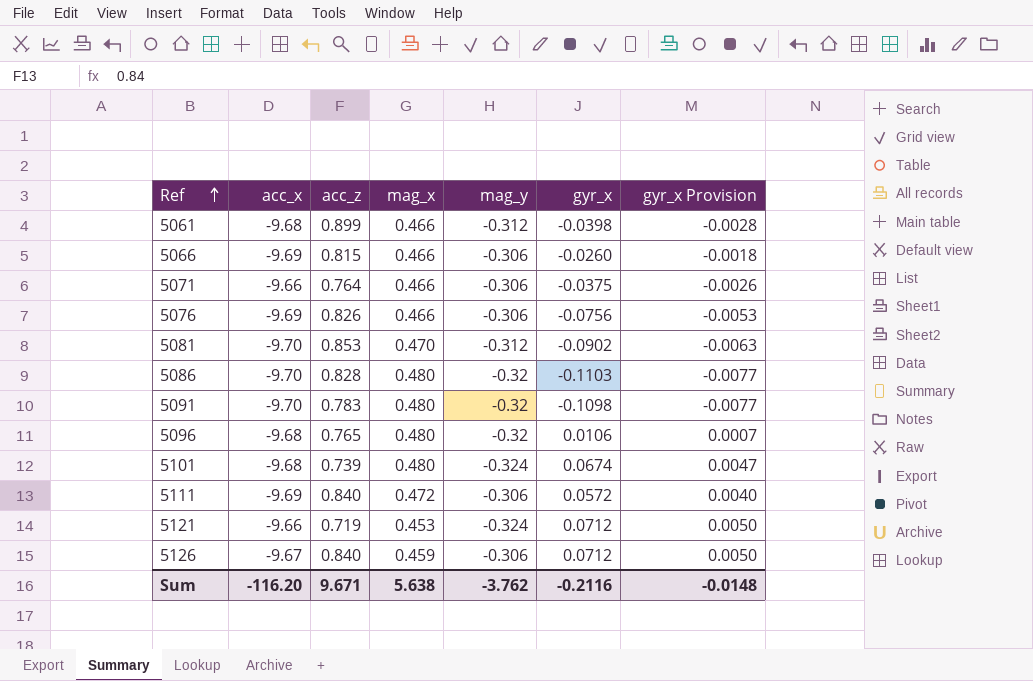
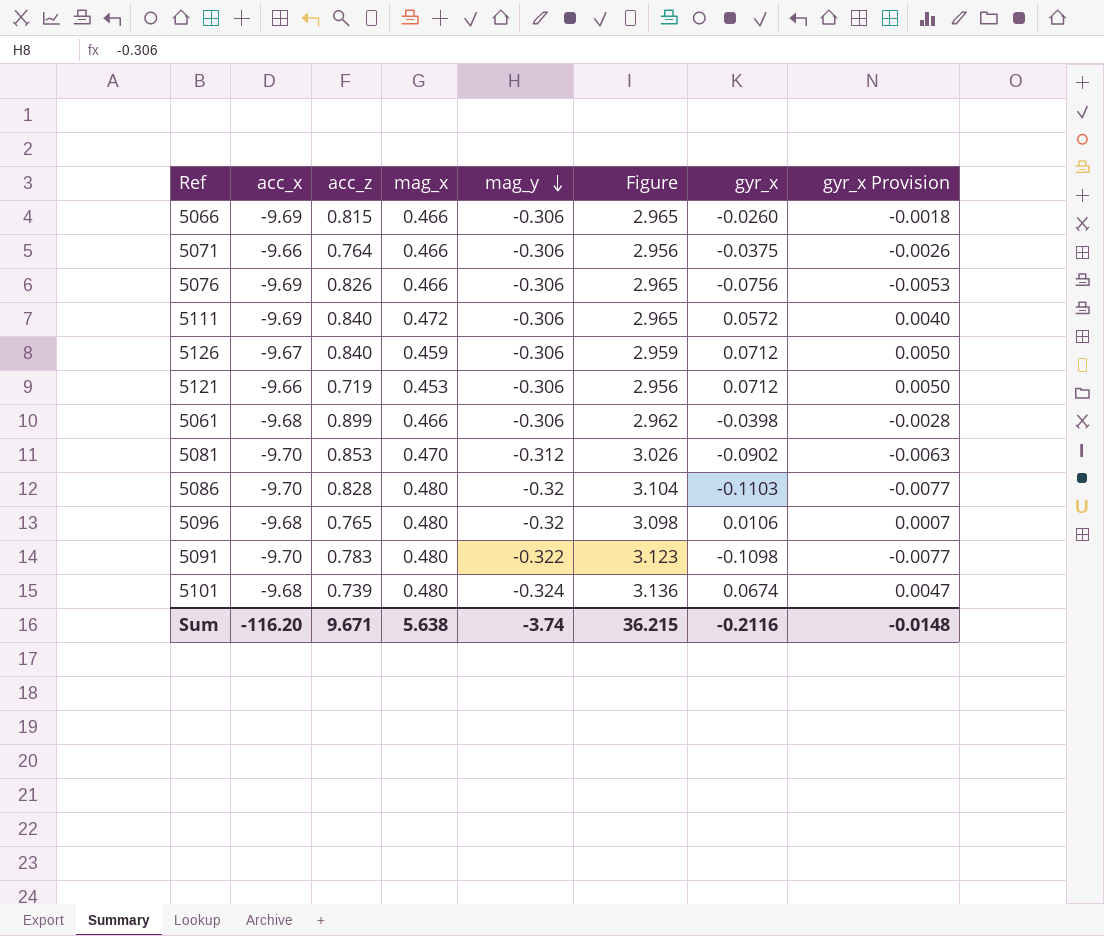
row order: Ref ascending -> mag_y descending
column Figure | formula: none -> [acc_x] * [mag_y]
5121 | mag_y: -0.324 -> -0.306
5061 | mag_y: -0.312 -> -0.306
5091 | mag_y: -0.32 -> -0.322
Sum | mag_y: -3.762 -> -3.74

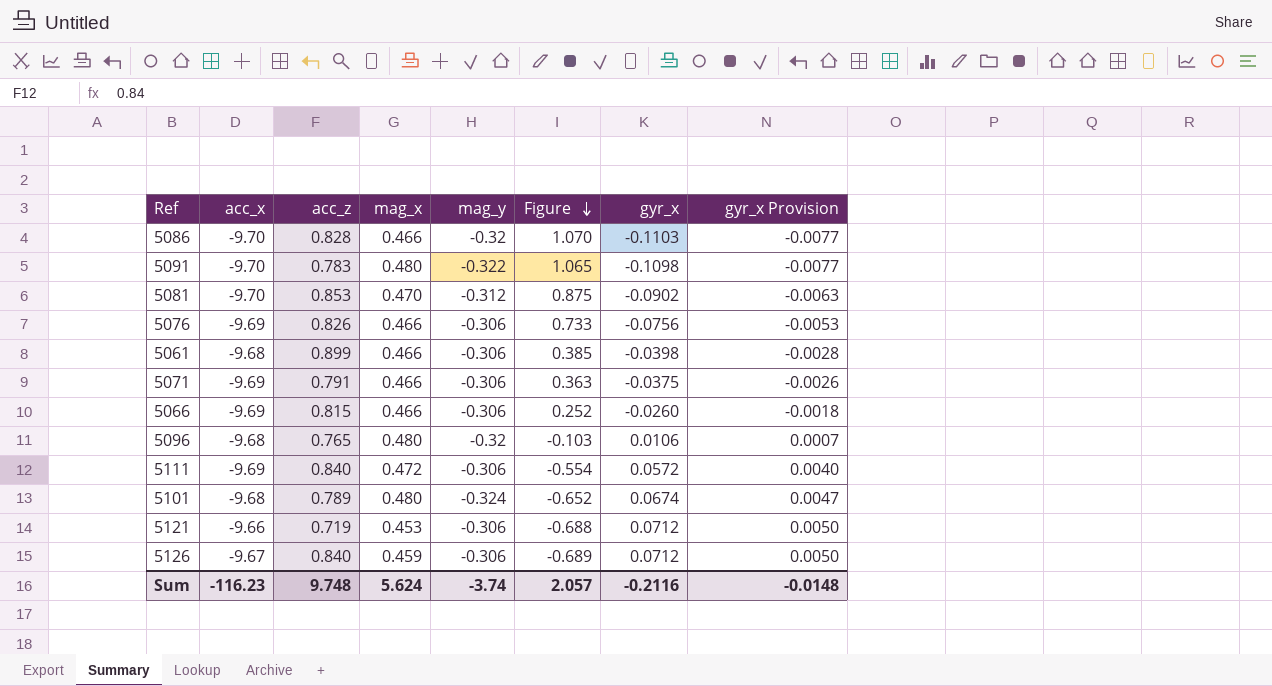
row order: mag_y descending -> Figure descending
column Figure | formula: [acc_x] * [mag_y] -> [acc_x] * [gyr_x]
5086 | mag_x: 0.480 -> 0.466
5071 | acc_x: -9.66 -> -9.69
5071 | acc_z: 0.764 -> 0.791
5101 | acc_z: 0.739 -> 0.789
Sum | acc_x: -116.20 -> -116.23
Sum | acc_z: 9.671 -> 9.748
Sum | mag_x: 5.638 -> 5.624
Sum | Figure: 36.215 -> 2.057

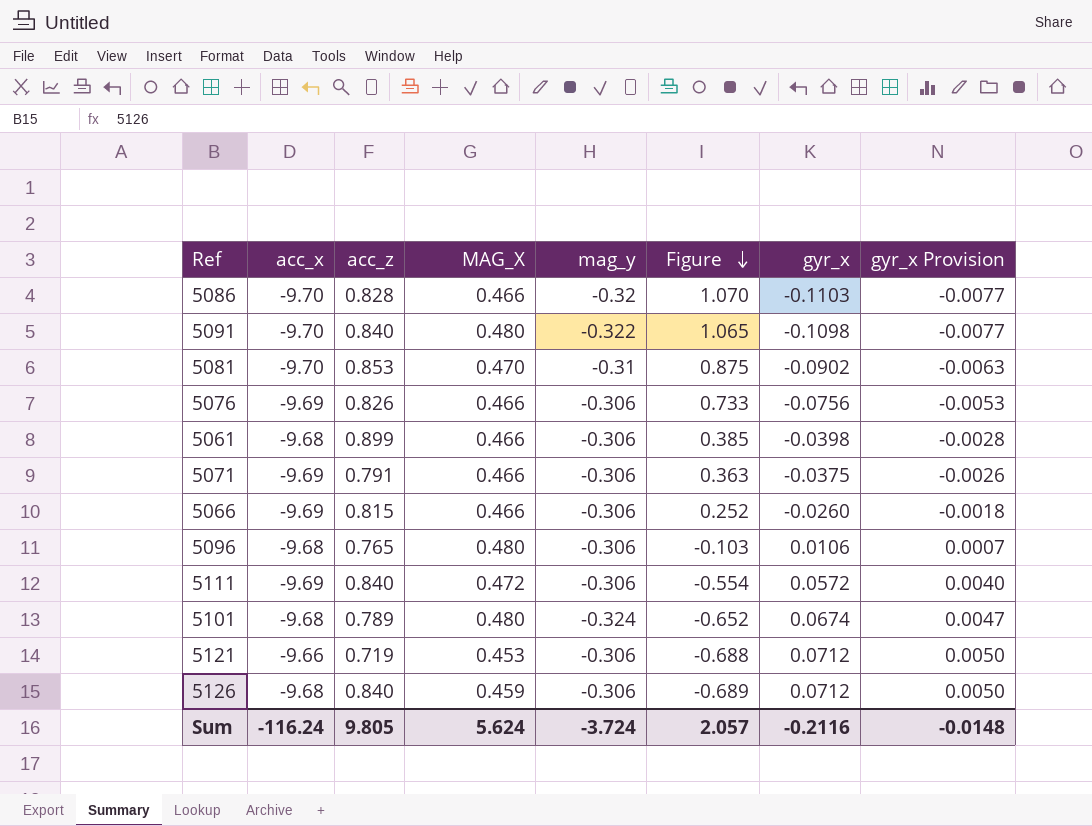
column name: mag_x -> MAG_X
5091 | acc_z: 0.783 -> 0.840
5081 | mag_y: -0.312 -> -0.31
5096 | mag_y: -0.32 -> -0.306
5126 | acc_x: -9.67 -> -9.68
Sum | acc_x: -116.23 -> -116.24
Sum | acc_z: 9.748 -> 9.805
Sum | mag_y: -3.74 -> -3.724

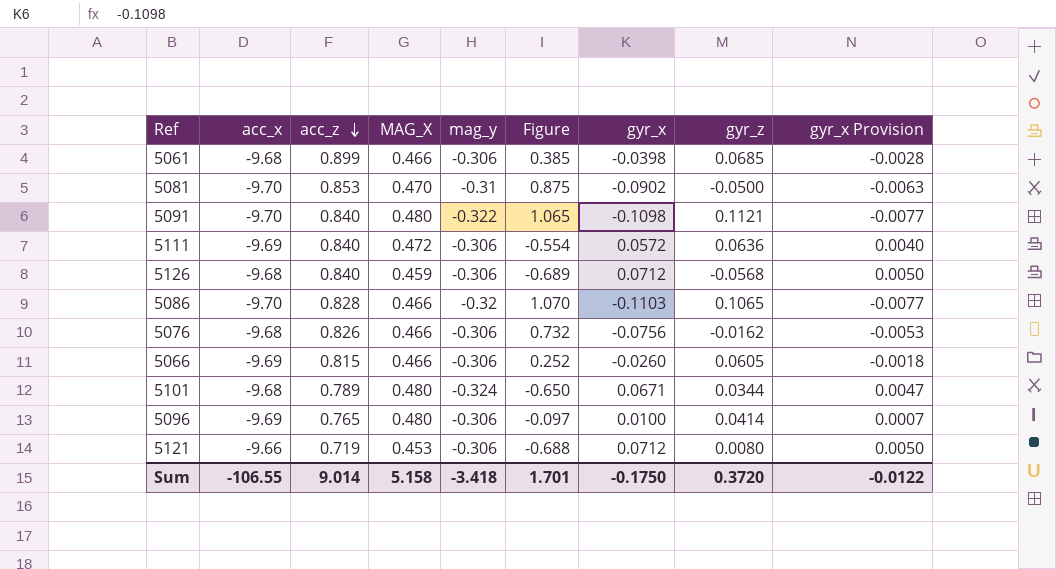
row order: Figure descending -> acc_z descending
column gyr_z | position: none -> 8
row 5071: -9.69 | 0.791 | 0.466 | -0.306 | 0.363 | -0.0375 | -0.0026 -> none
5076 | acc_x: -9.69 -> -9.68
5076 | Figure: 0.733 -> 0.732
5101 | Figure: -0.652 -> -0.650
5101 | gyr_x: 0.0674 -> 0.0671
5096 | acc_x: -9.68 -> -9.69
5096 | Figure: -0.103 -> -0.097
5096 | gyr_x: 0.0106 -> 0.0100
Sum | acc_x: -116.24 -> -106.55
Sum | acc_z: 9.805 -> 9.014
Sum | MAG_X: 5.624 -> 5.158
Sum | mag_y: -3.724 -> -3.418
Sum | Figure: 2.057 -> 1.701
Sum | gyr_x: -0.2116 -> -0.1750
Sum | gyr_x Provision: -0.0148 -> -0.0122

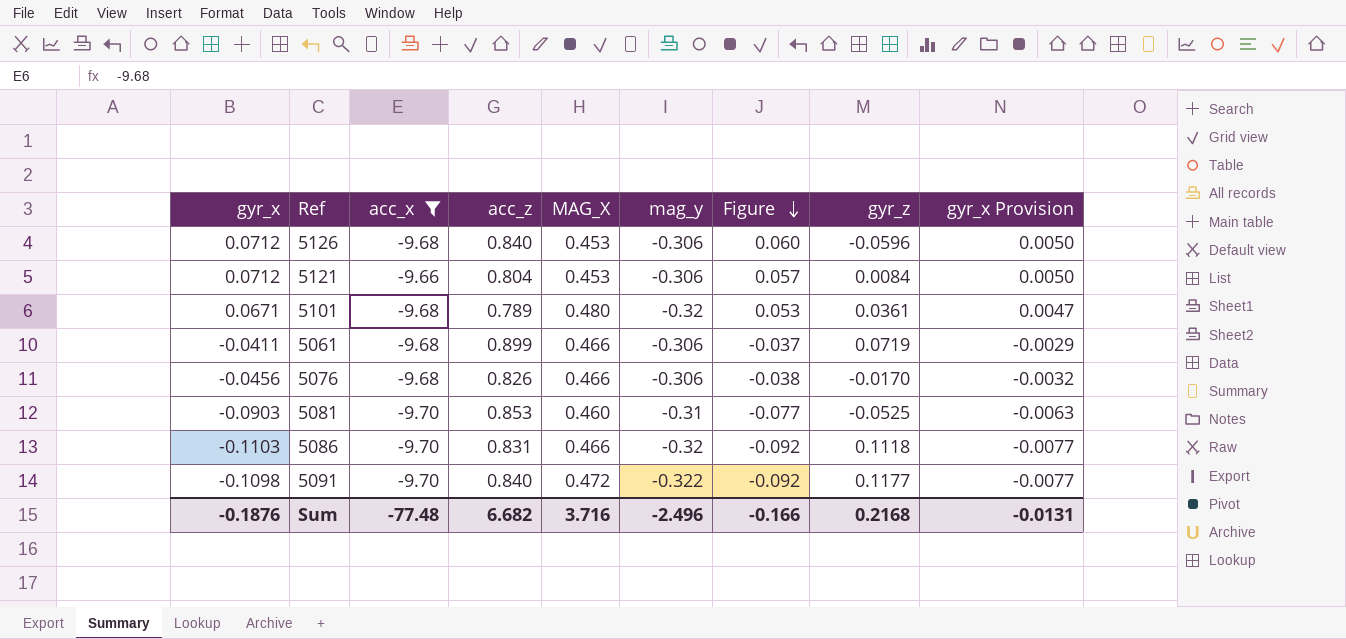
filter: none -> acc_x != -9.69
row order: acc_z descending -> Figure descending
column gyr_x | position: 7 -> 1
column Figure | formula: [acc_x] * [gyr_x] -> [gyr_x] * [acc_z]
5126 | MAG_X: 0.459 -> 0.453
5126 | gyr_z: -0.0568 -> -0.0596
5121 | acc_z: 0.719 -> 0.804
5121 | gyr_z: 0.0080 -> 0.0084
5101 | mag_y: -0.324 -> -0.32
5101 | gyr_z: 0.0344 -> 0.0361
5061 | gyr_x: -0.0398 -> -0.0411
5061 | gyr_z: 0.0685 -> 0.0719
5061 | gyr_x Provision: -0.0028 -> -0.0029
5076 | gyr_x: -0.0756 -> -0.0456
5076 | gyr_z: -0.0162 -> -0.0170
5076 | gyr_x Provision: -0.0053 -> -0.0032
5081 | gyr_x: -0.0902 -> -0.0903
5081 | MAG_X: 0.470 -> 0.460
5081 | gyr_z: -0.0500 -> -0.0525
5086 | acc_z: 0.828 -> 0.831
5086 | gyr_z: 0.1065 -> 0.1118
5091 | MAG_X: 0.480 -> 0.472
5091 | gyr_z: 0.1121 -> 0.1177
Sum | gyr_x: -0.1750 -> -0.1876
Sum | acc_x: -106.55 -> -77.48
Sum | acc_z: 9.014 -> 6.682
Sum | MAG_X: 5.158 -> 3.716
Sum | mag_y: -3.418 -> -2.496
Sum | Figure: 1.701 -> -0.166
Sum | gyr_z: 0.3720 -> 0.2168
Sum | gyr_x Provision: -0.0122 -> -0.0131

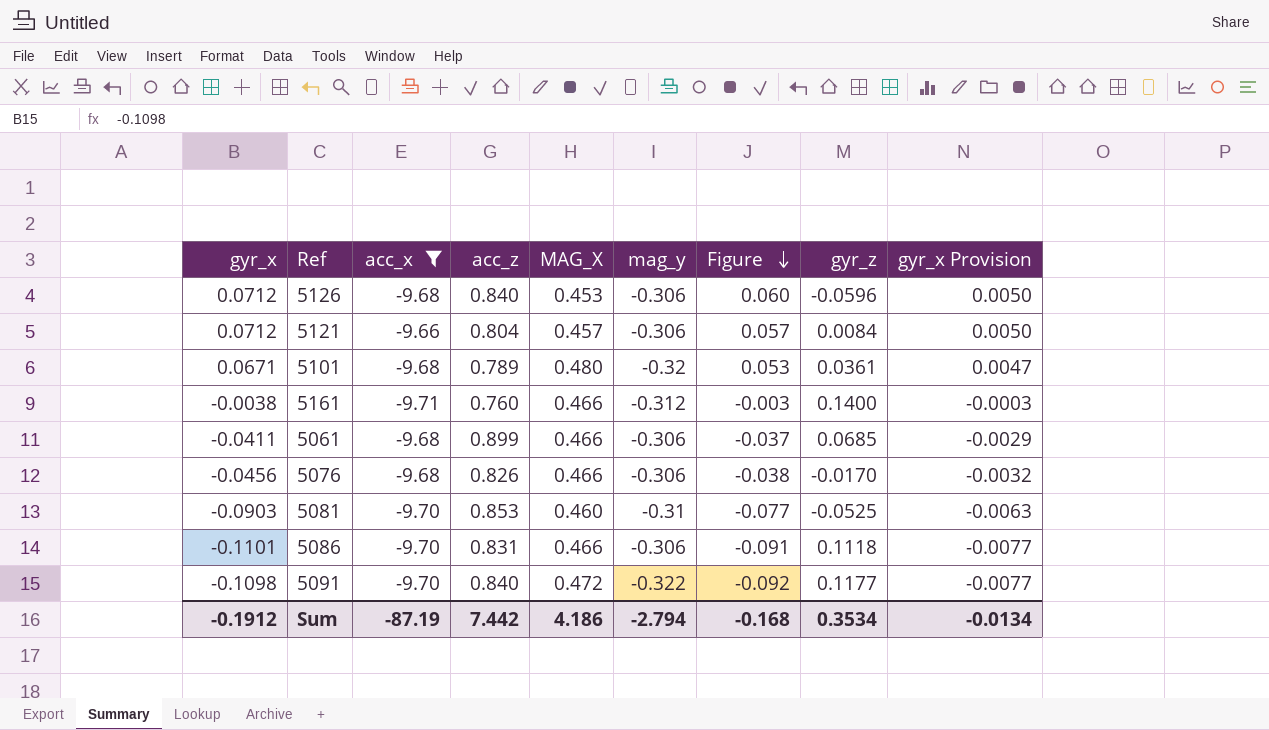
5121 | MAG_X: 0.453 -> 0.457
row 5161: none -> -0.0038 | -9.71 | 0.760 | 0.466 | -0.312 | -0.003 | 0.1400 | -0.0003
5061 | gyr_z: 0.0719 -> 0.0685
5086 | gyr_x: -0.1103 -> -0.1101
5086 | mag_y: -0.32 -> -0.306
5086 | Figure: -0.092 -> -0.091
Sum | gyr_x: -0.1876 -> -0.1912
Sum | acc_x: -77.48 -> -87.19
Sum | acc_z: 6.682 -> 7.442
Sum | MAG_X: 3.716 -> 4.186
Sum | mag_y: -2.496 -> -2.794
Sum | Figure: -0.166 -> -0.168
Sum | gyr_z: 0.2168 -> 0.3534
Sum | gyr_x Provision: -0.0131 -> -0.0134

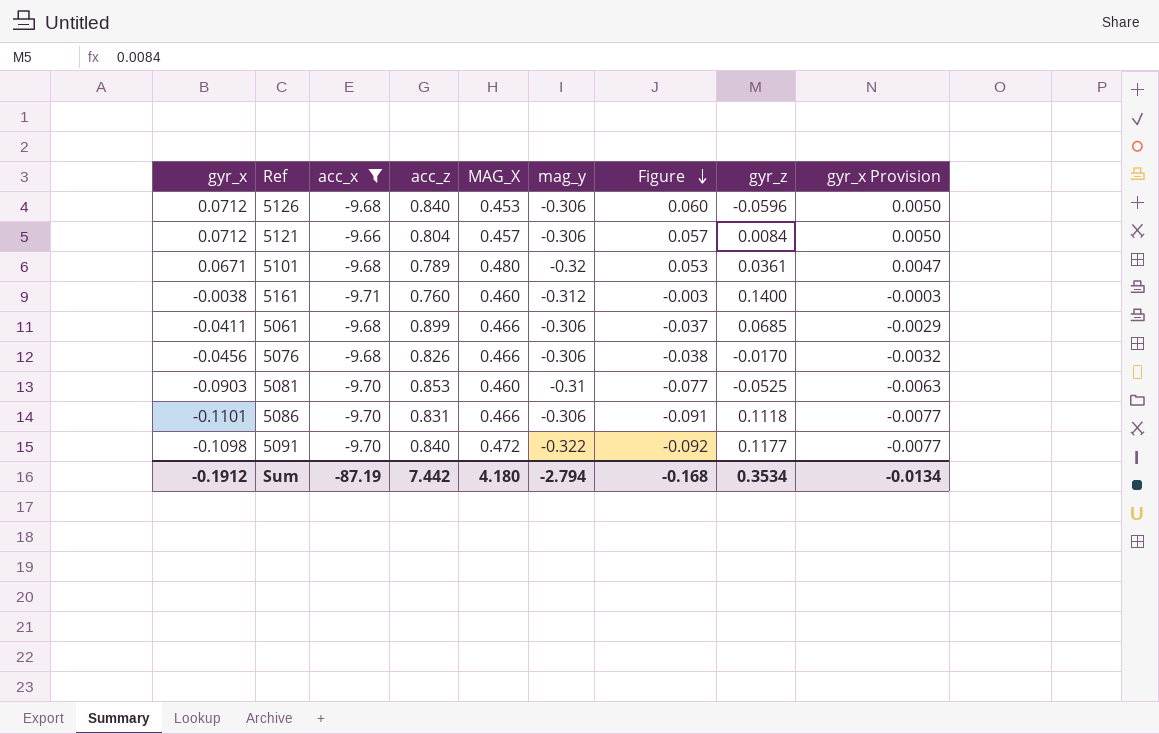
5161 | MAG_X: 0.466 -> 0.460
Sum | MAG_X: 4.186 -> 4.180

